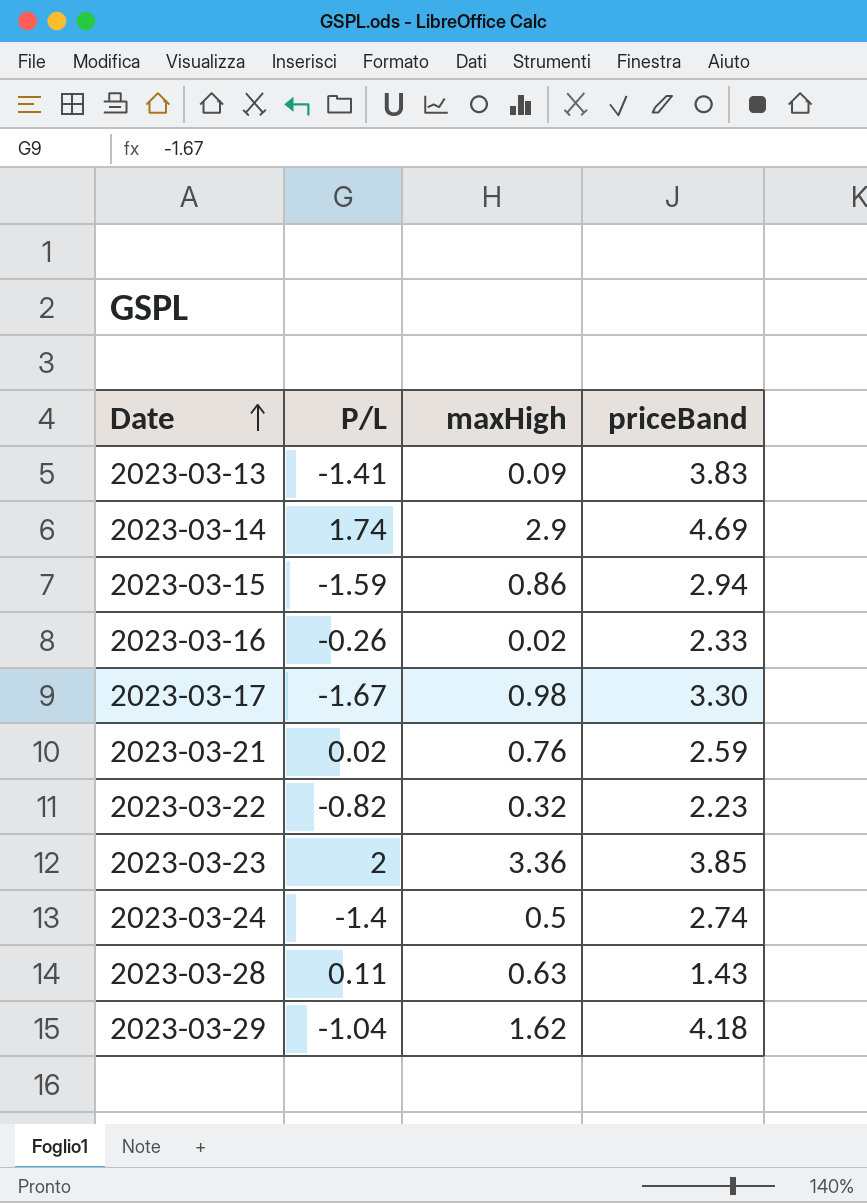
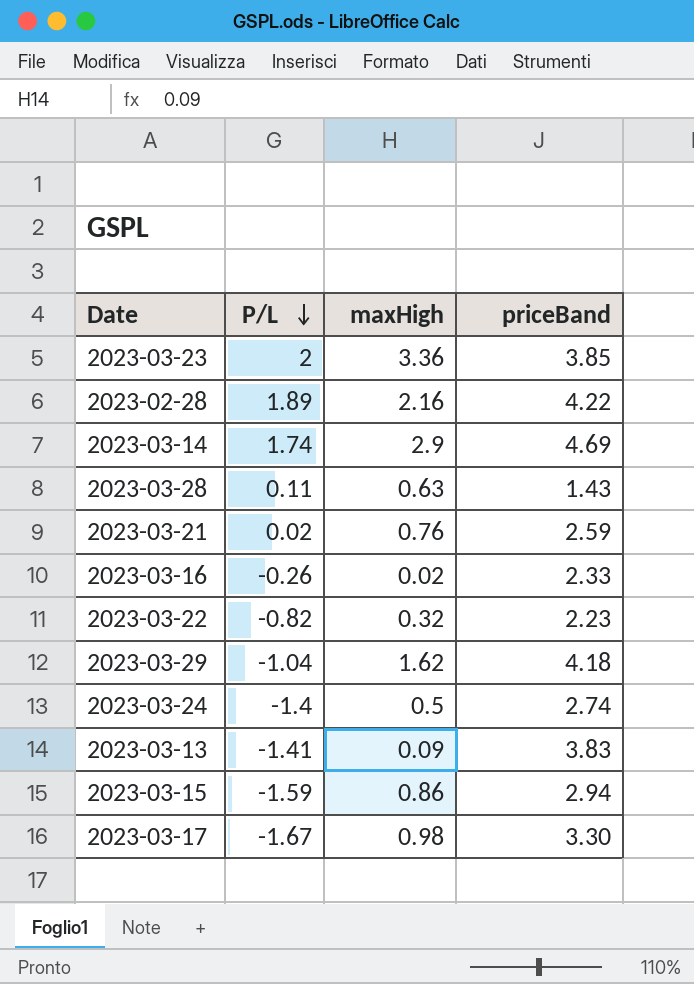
row order: Date ascending -> P/L descending
row 2023-02-28: none -> 1.89 | 2.16 | 4.22

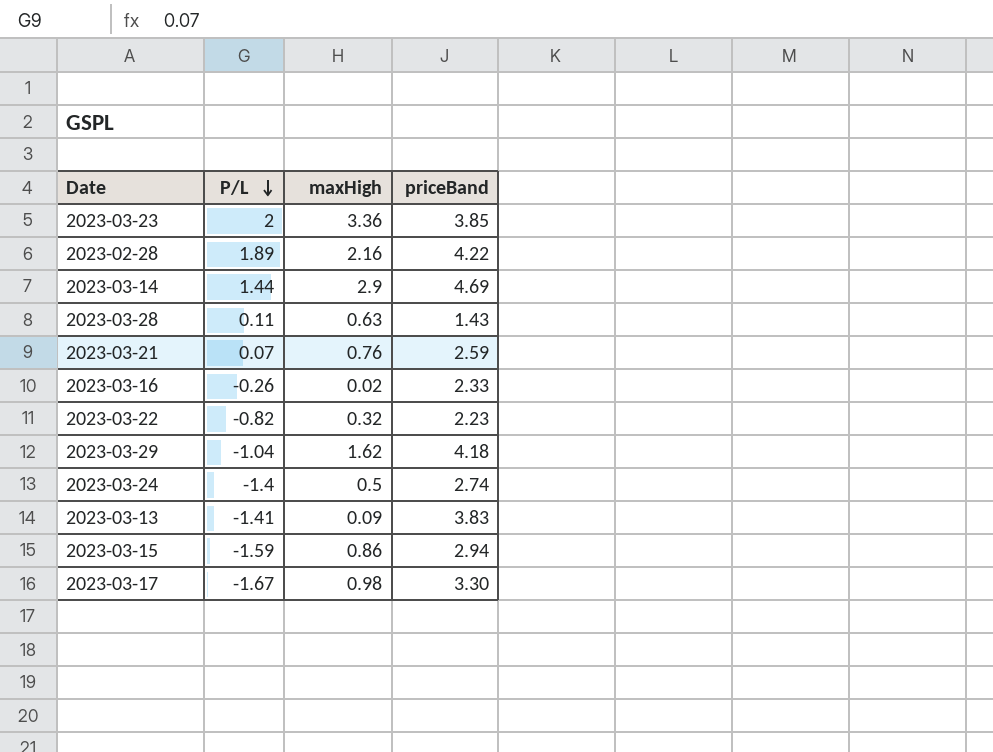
2023-03-14 | P/L: 1.74 -> 1.44
2023-03-21 | P/L: 0.02 -> 0.07

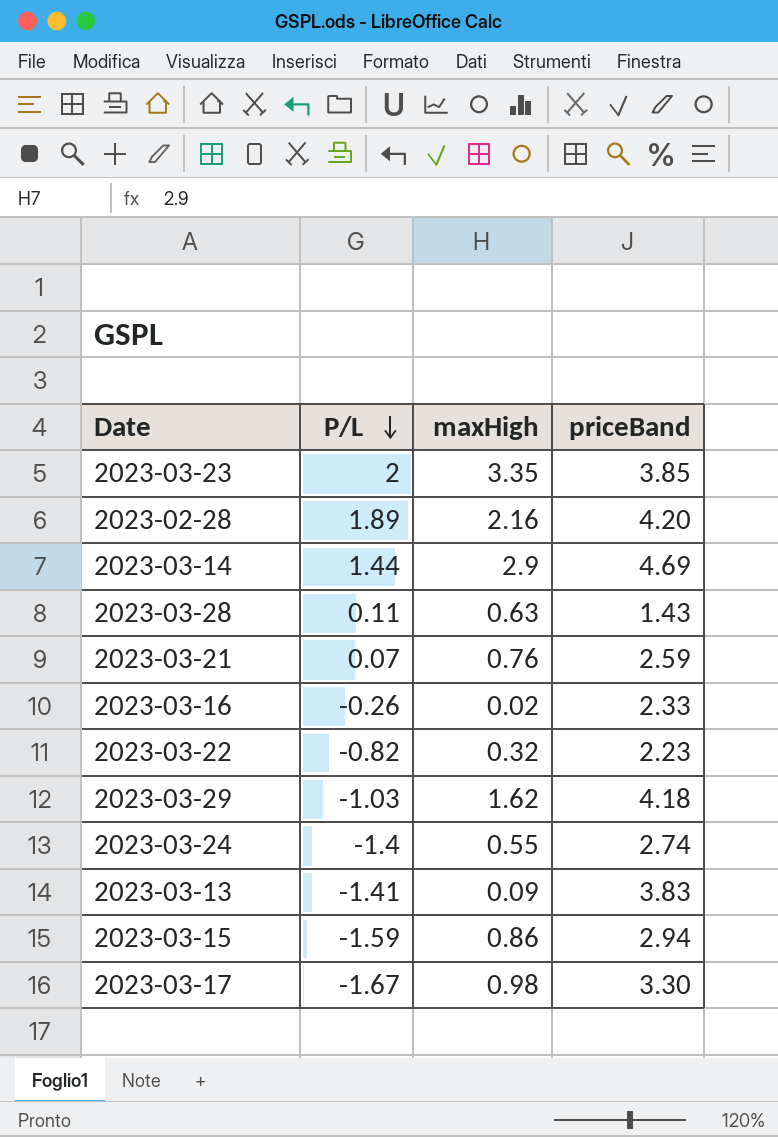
2023-03-23 | maxHigh: 3.36 -> 3.35
2023-02-28 | priceBand: 4.22 -> 4.20
2023-03-29 | P/L: -1.04 -> -1.03
2023-03-24 | maxHigh: 0.5 -> 0.55

